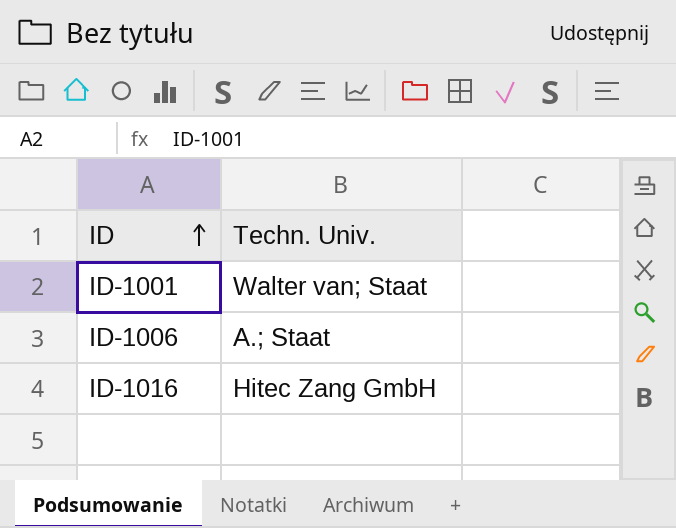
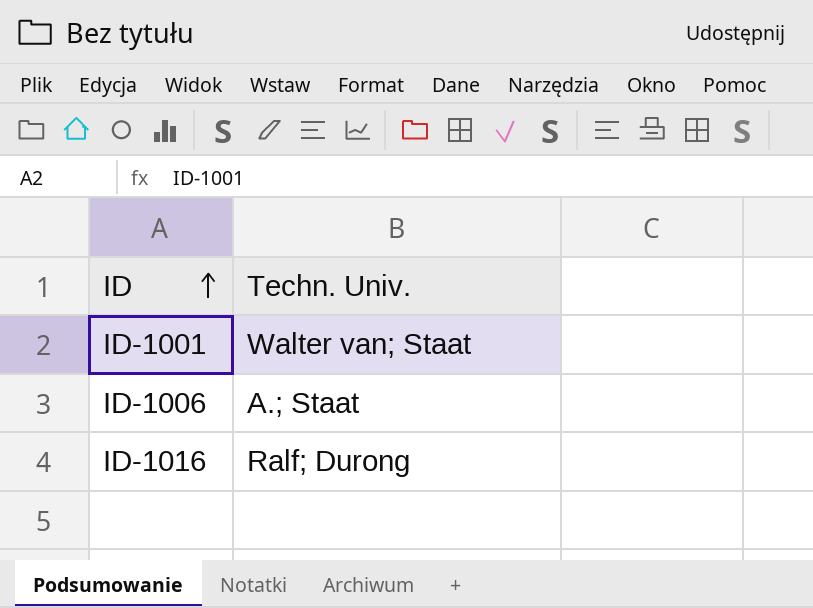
ID-1016 | Techn. Univ.: Hitec Zang GmbH -> Ralf; Durong

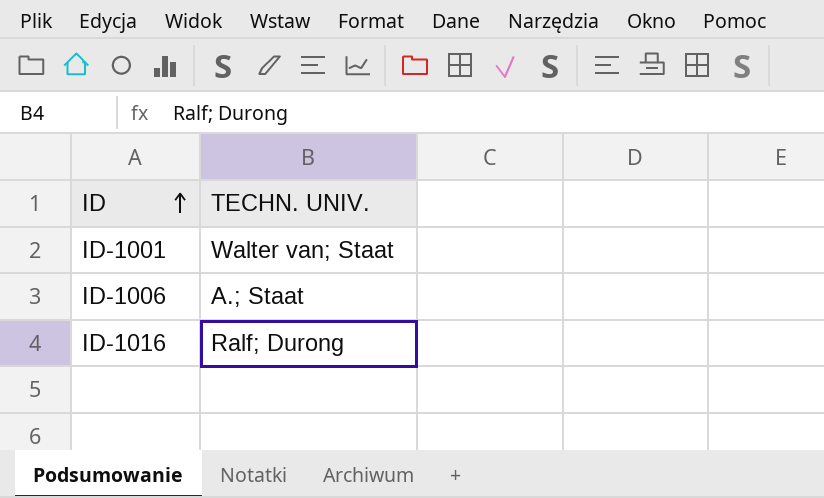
column name: Techn. Univ. -> TECHN. UNIV.

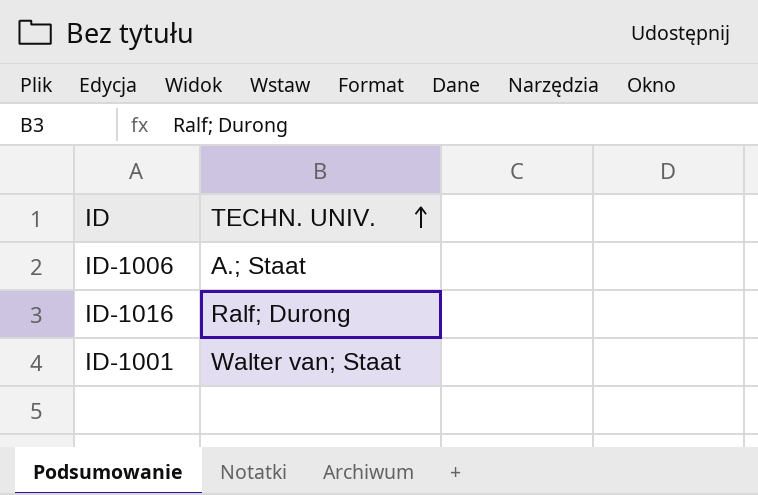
row order: ID ascending -> TECHN. UNIV. ascending

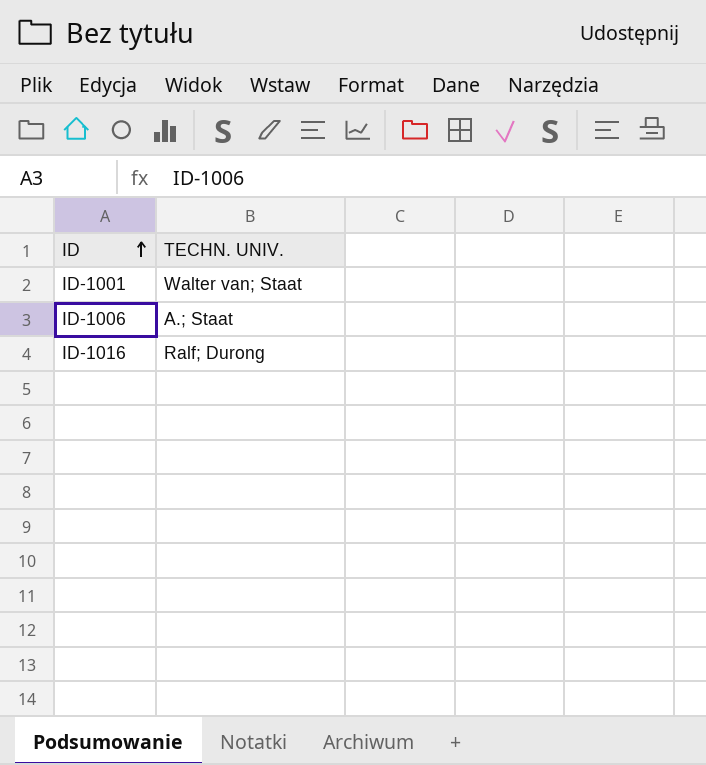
row order: TECHN. UNIV. ascending -> ID ascending

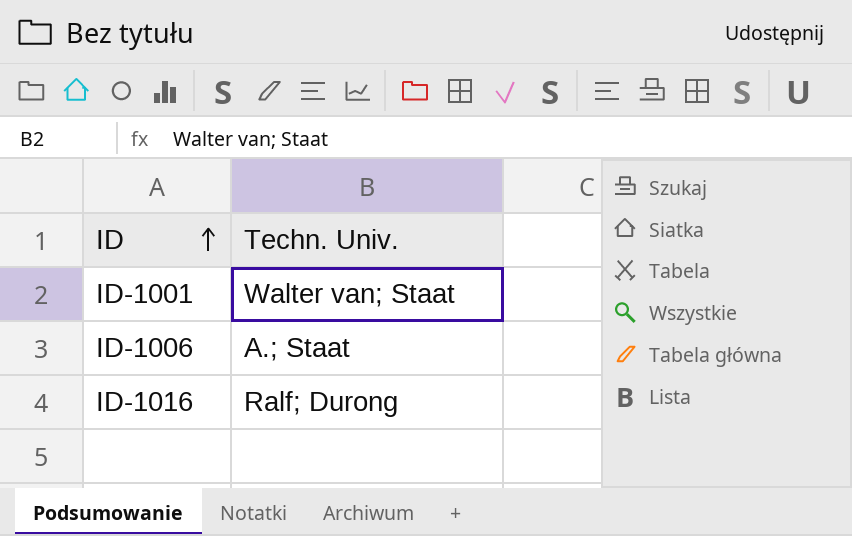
column name: TECHN. UNIV. -> Techn. Univ.

